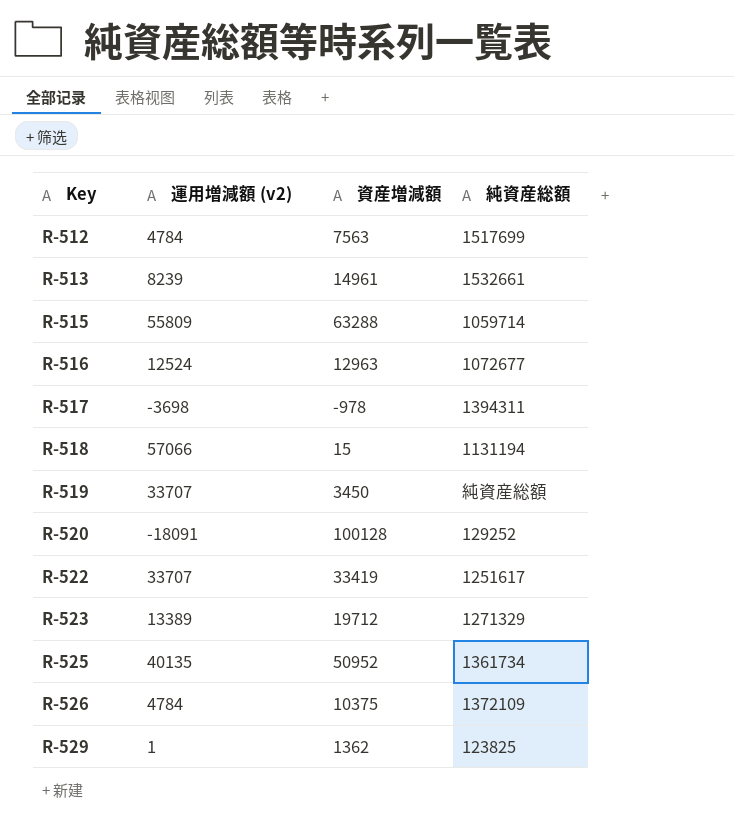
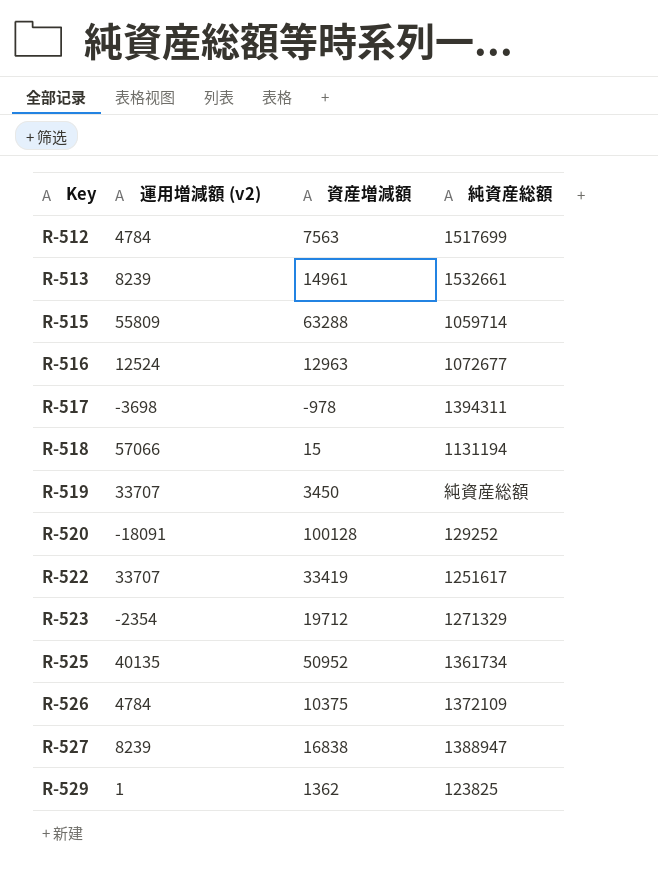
R-523 | 運用増減額 (v2): 13389 -> -2354
row R-527: none -> 8239 | 16838 | 1388947

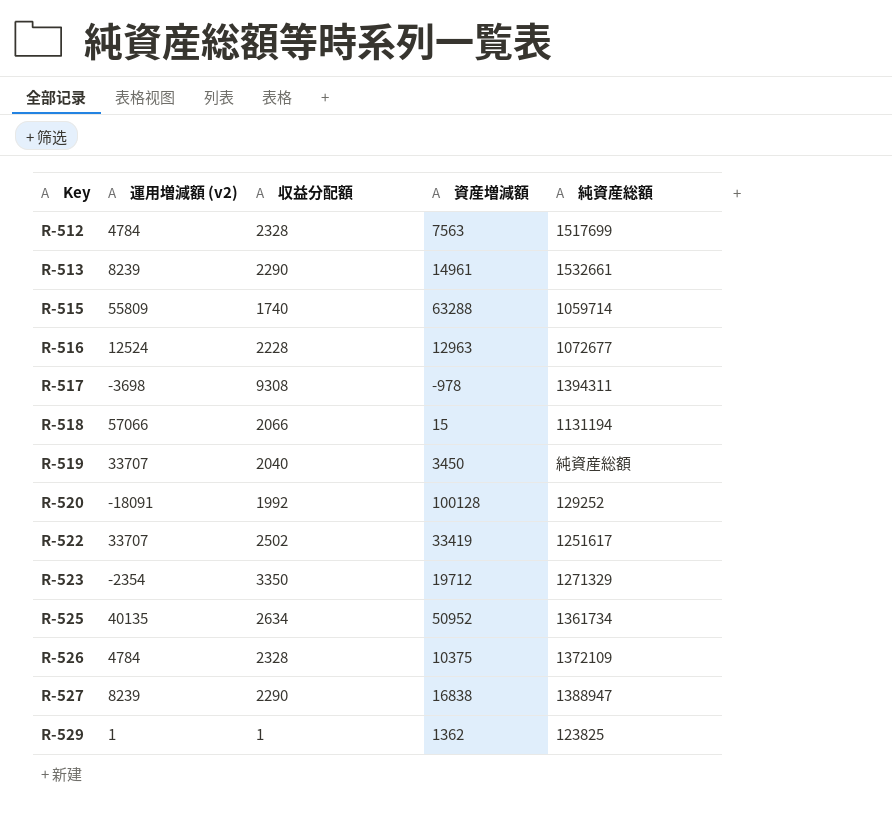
column 収益分配額 | position: none -> 3

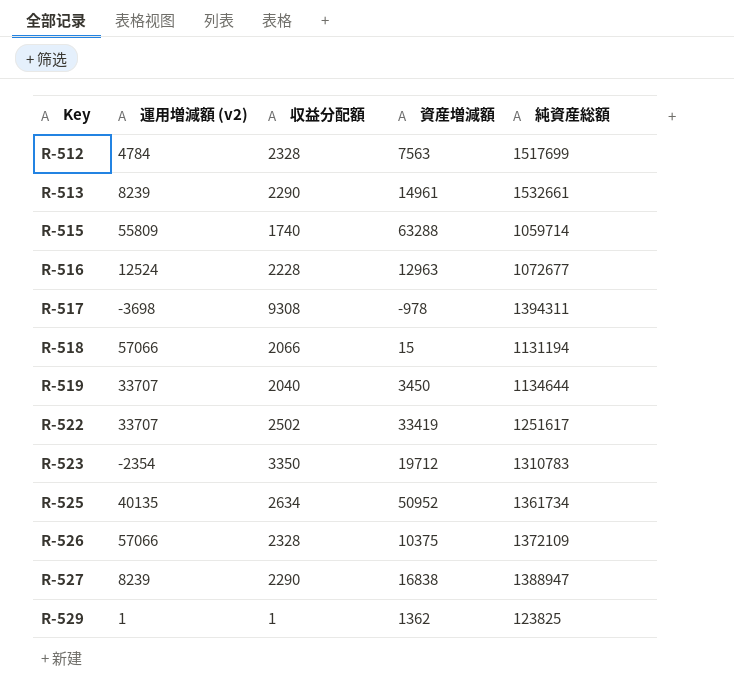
row R-520: -18091 | 1992 | 100128 | 129252 -> none
R-519 | 純資産総額: 純資産総額 -> 1134644
R-523 | 純資産総額: 1271329 -> 1310783
R-526 | 運用増減額 (v2): 4784 -> 57066

